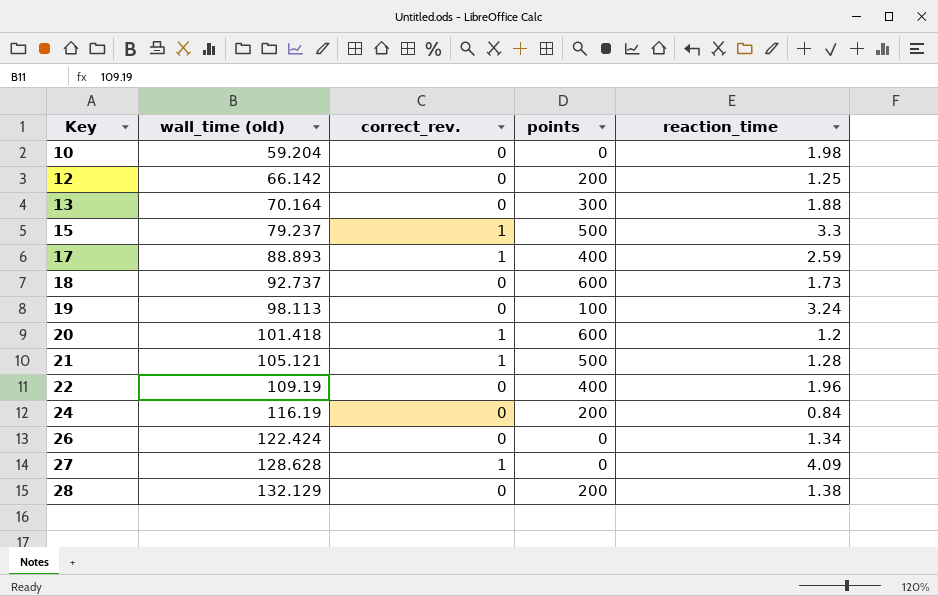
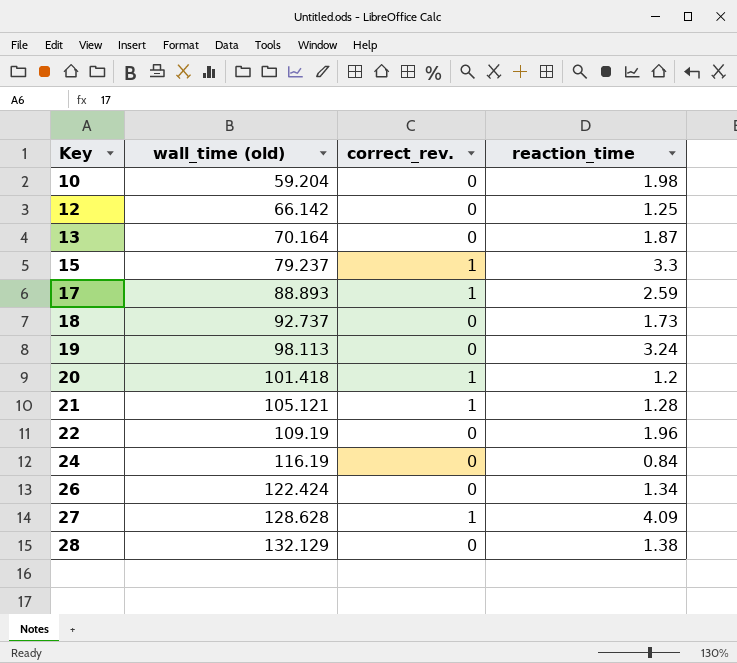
column points | position: 4 -> none
13 | reaction_time: 1.88 -> 1.87

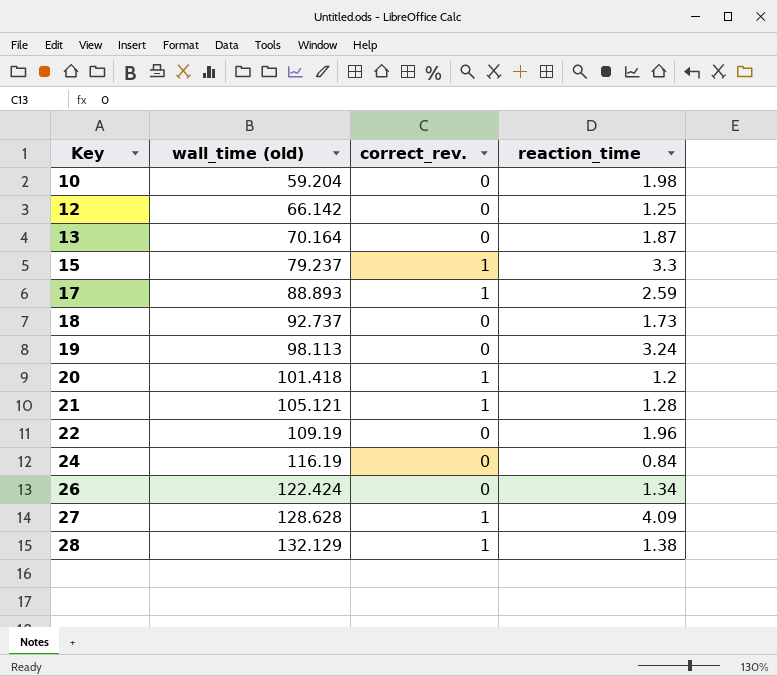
28 | correct_rev.: 0 -> 1

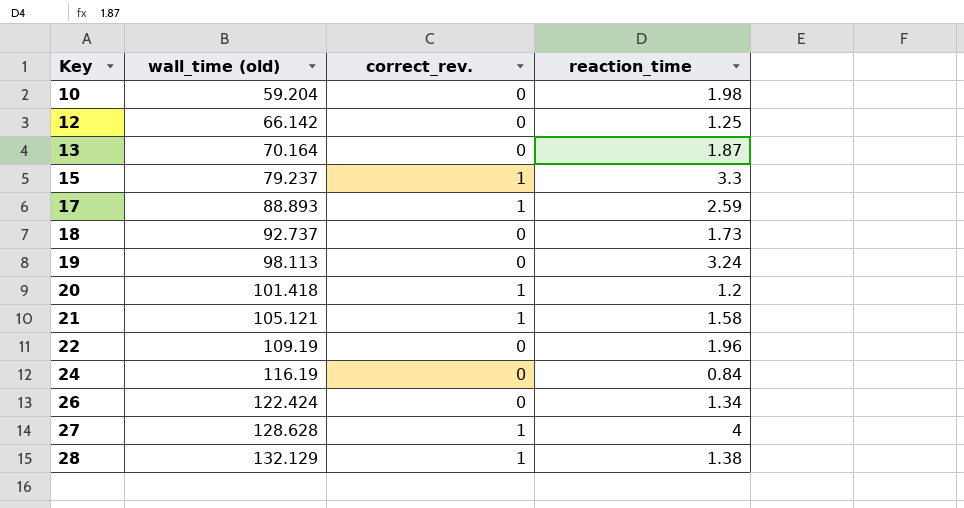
21 | reaction_time: 1.28 -> 1.58
27 | reaction_time: 4.09 -> 4

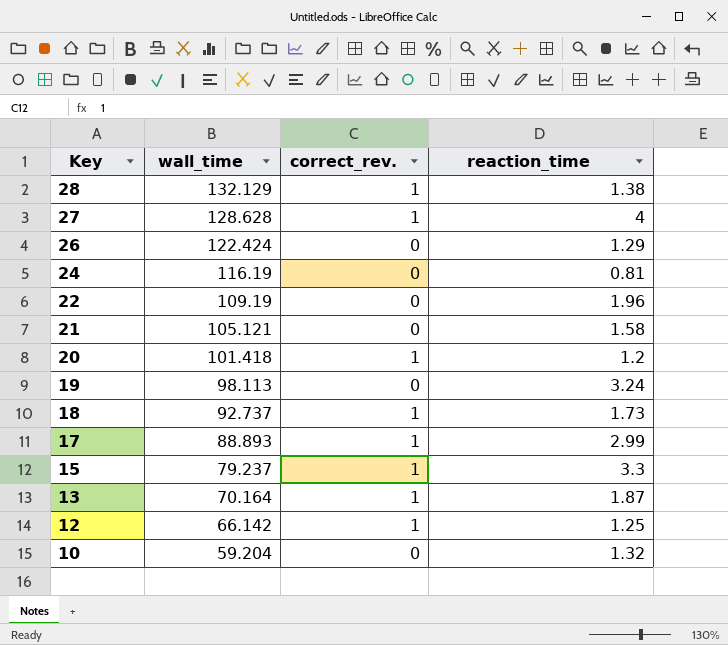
row order: Key ascending -> Key descending
column name: wall_time (old) -> wall_time
26 | reaction_time: 1.34 -> 1.29
24 | reaction_time: 0.84 -> 0.81
21 | correct_rev.: 1 -> 0
18 | correct_rev.: 0 -> 1
17 | reaction_time: 2.59 -> 2.99
13 | correct_rev.: 0 -> 1
12 | correct_rev.: 0 -> 1
10 | reaction_time: 1.98 -> 1.32

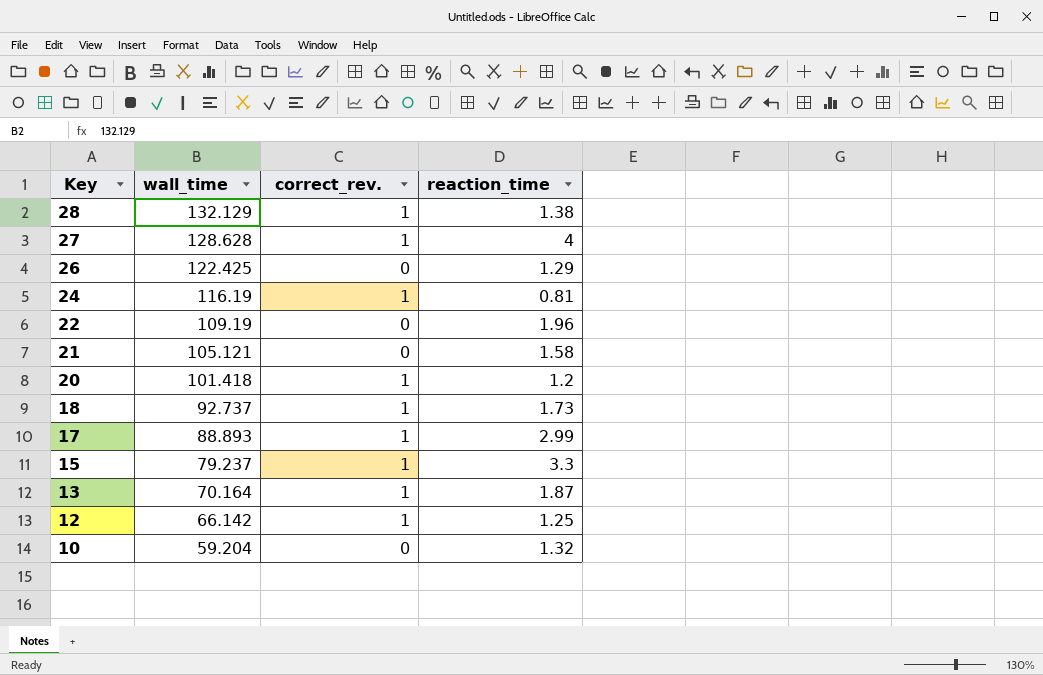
row 19: 98.113 | 0 | 3.24 -> none
26 | wall_time: 122.424 -> 122.425
24 | correct_rev.: 0 -> 1

